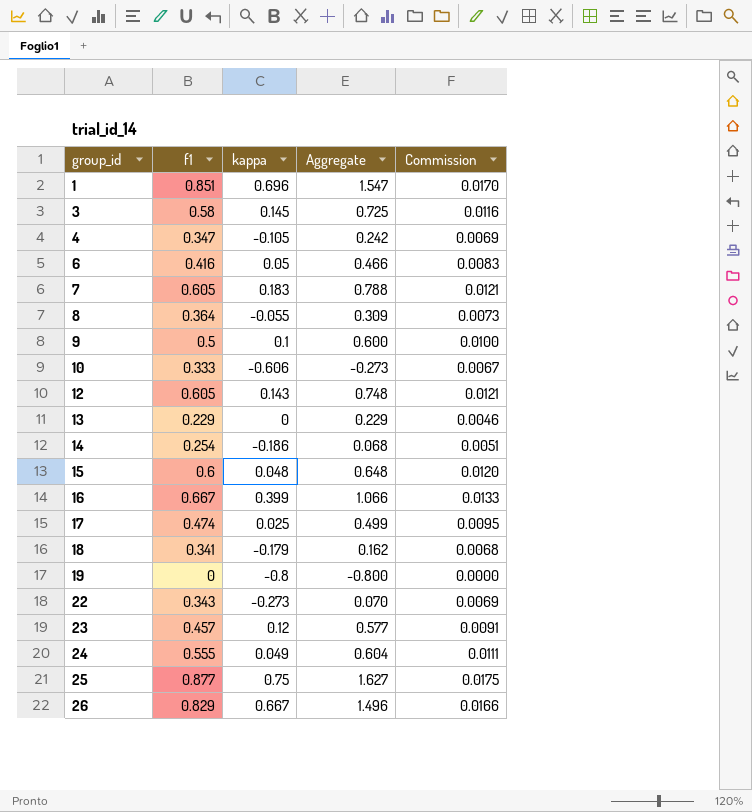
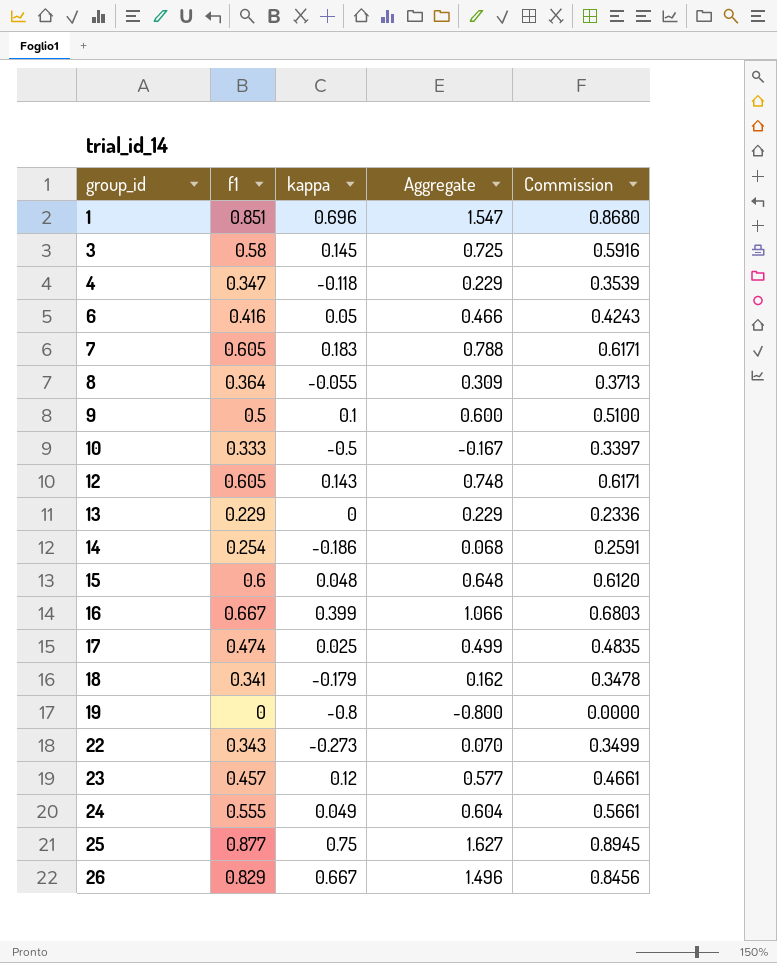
column Commission | formula: [f1] * 0.02 -> [f1] * 1.02
4 | kappa: -0.105 -> -0.118
4 | Aggregate: 0.242 -> 0.229
10 | kappa: -0.606 -> -0.5
10 | Aggregate: -0.273 -> -0.167

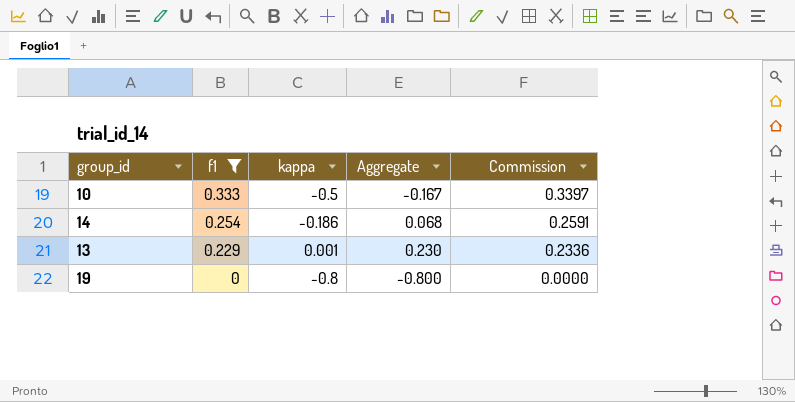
filter: none -> f1 <= 0.333
row order: group_id ascending -> f1 descending
13 | kappa: 0 -> 0.001
13 | Aggregate: 0.229 -> 0.230

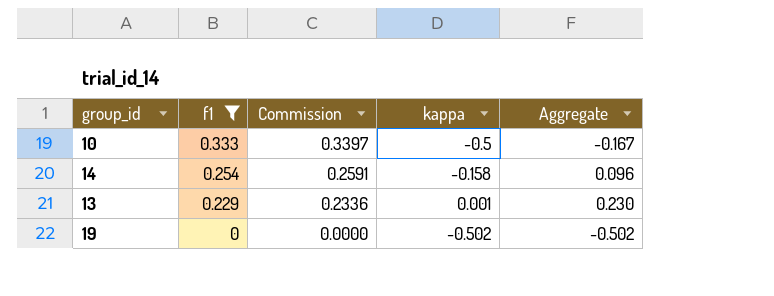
column Commission | position: 5 -> 3
14 | kappa: -0.186 -> -0.158
14 | Aggregate: 0.068 -> 0.096
19 | kappa: -0.8 -> -0.502
19 | Aggregate: -0.800 -> -0.502

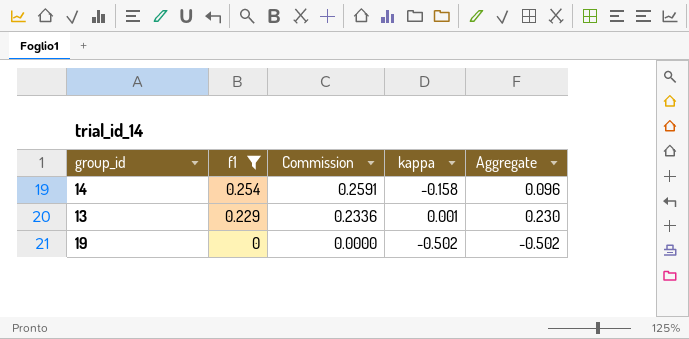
row 10: 0.333 | 0.3397 | -0.5 | -0.167 -> none

